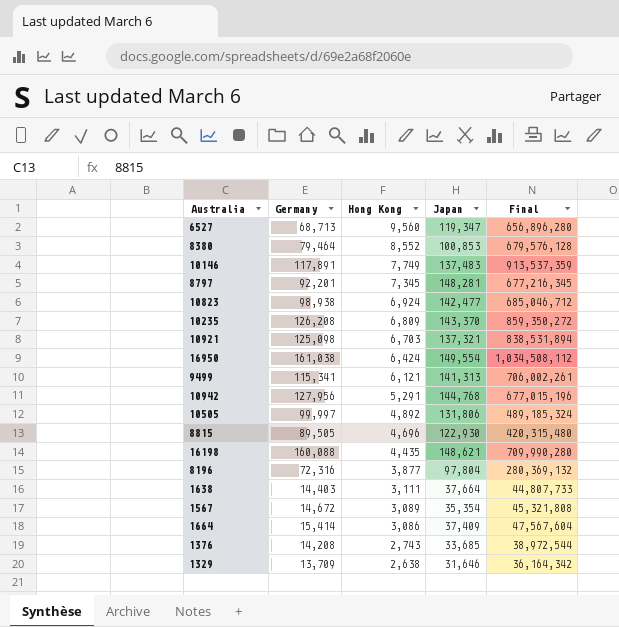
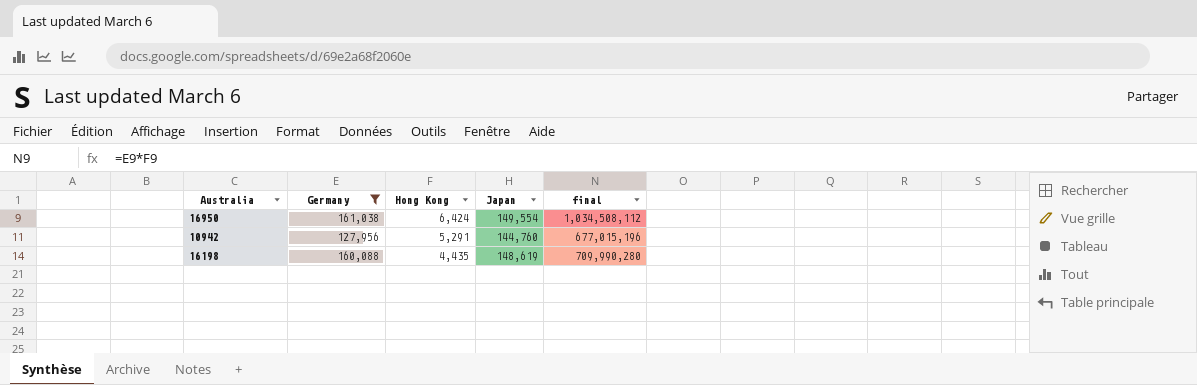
filter: none -> Germany >= 127,956
column name: Final -> final
10942 | Japan: 144,768 -> 144,760
16198 | Japan: 148,621 -> 148,619

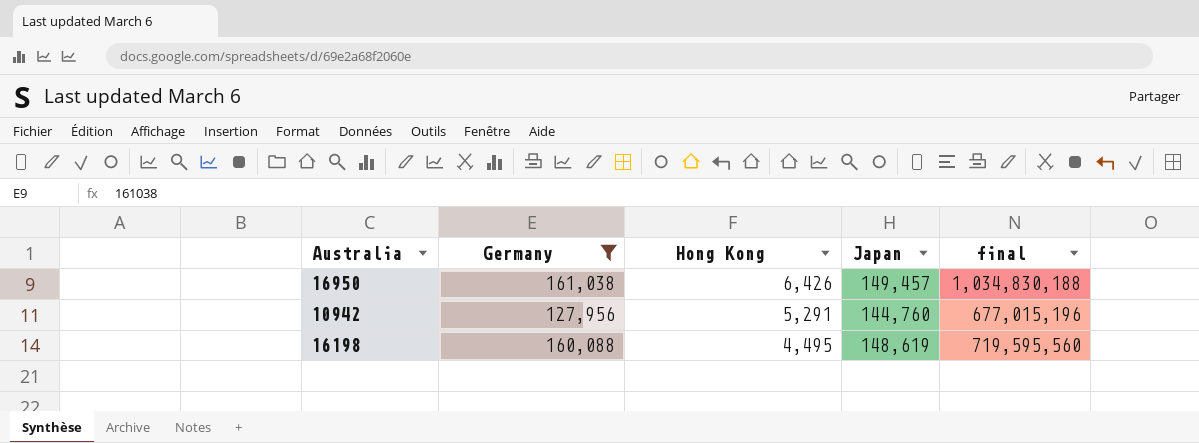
16950 | Hong Kong: 6,424 -> 6,426
16950 | Japan: 149,554 -> 149,457
16950 | final: 1,034,508,112 -> 1,034,830,188
16198 | Hong Kong: 4,435 -> 4,495
16198 | final: 709,990,280 -> 719,595,560

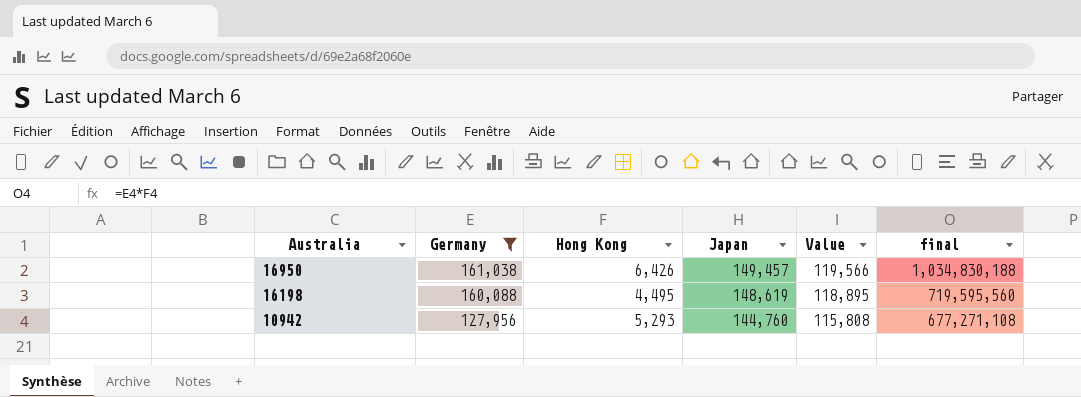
row order: Hong Kong descending -> Australia descending
column Value | formula: none -> [Japan] * 0.8
10942 | Hong Kong: 5,291 -> 5,293
10942 | final: 677,015,196 -> 677,271,108

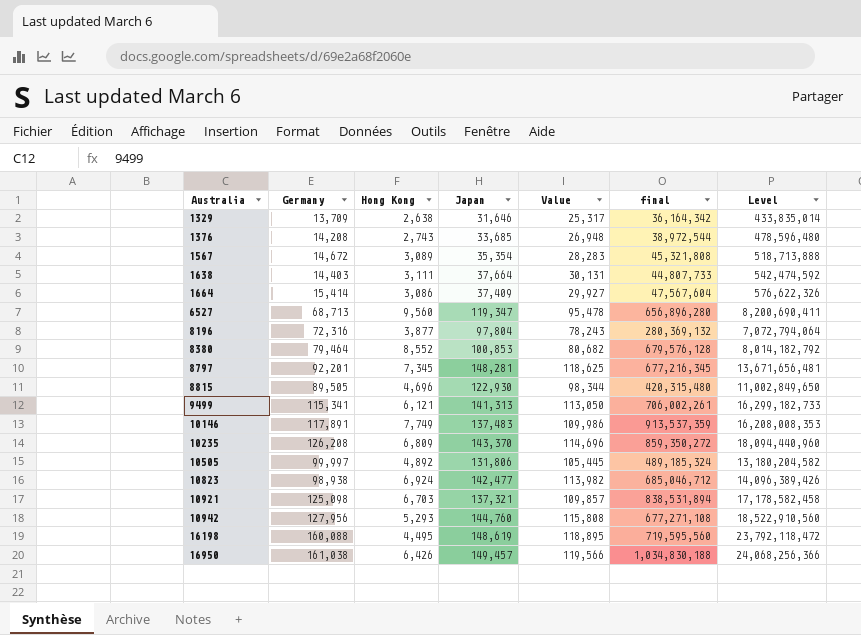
filter: Germany >= 127,956 -> none
row order: Australia descending -> Australia ascending
column Level | formula: none -> [Germany] * [Japan]

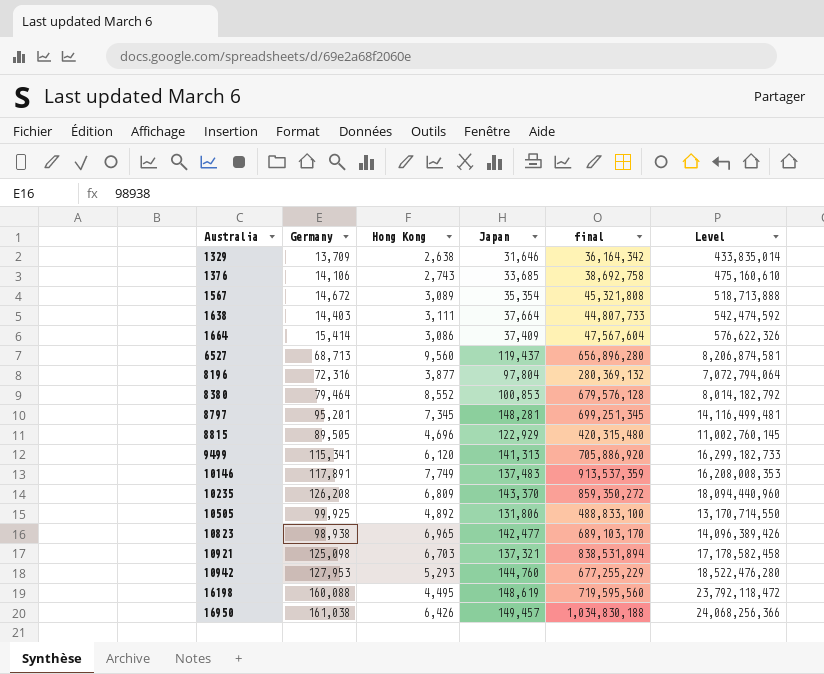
column Value | formula: [Japan] * 0.8 -> none
1376 | Germany: 14,208 -> 14,106
1376 | final: 38,972,544 -> 38,692,758
1376 | Level: 478,596,480 -> 475,160,610
6527 | Japan: 119,347 -> 119,437
6527 | Level: 8,200,690,411 -> 8,206,874,581
8797 | Germany: 92,201 -> 95,201
8797 | final: 677,216,345 -> 699,251,345
8797 | Level: 13,671,656,481 -> 14,116,499,481
8815 | Japan: 122,930 -> 122,929
8815 | Level: 11,002,849,650 -> 11,002,760,145
9499 | Hong Kong: 6,121 -> 6,120
9499 | final: 706,002,261 -> 705,886,920
10505 | Germany: 99,997 -> 99,925
10505 | final: 489,185,324 -> 488,833,100
10505 | Level: 13,180,204,582 -> 13,170,714,550
10823 | Hong Kong: 6,924 -> 6,965
10823 | final: 685,046,712 -> 689,103,170
10942 | Germany: 127,956 -> 127,953
10942 | final: 677,271,108 -> 677,255,229
10942 | Level: 18,522,910,560 -> 18,522,476,280

